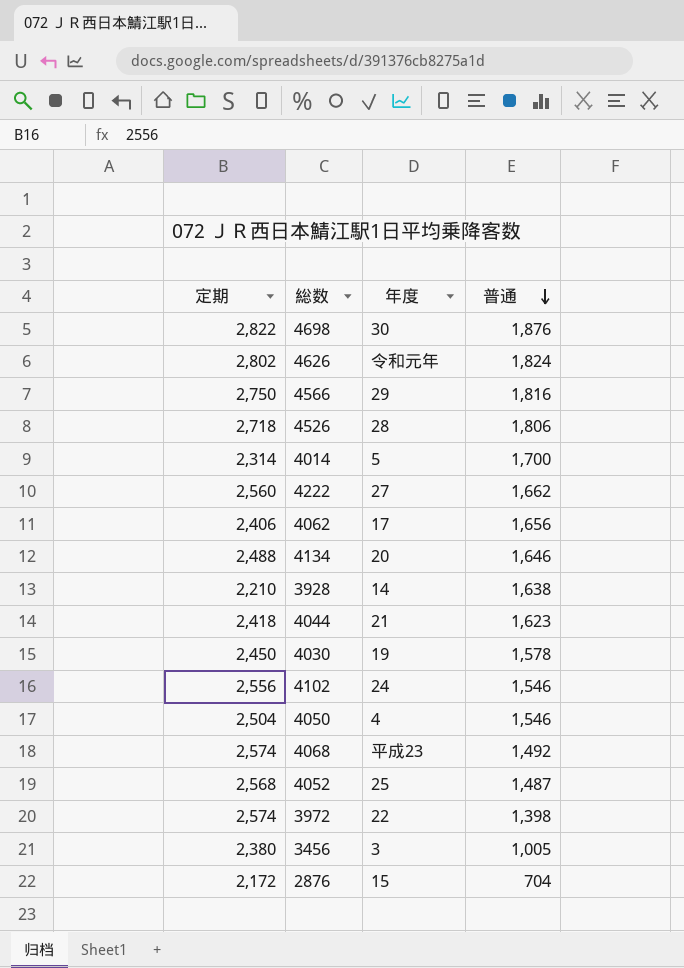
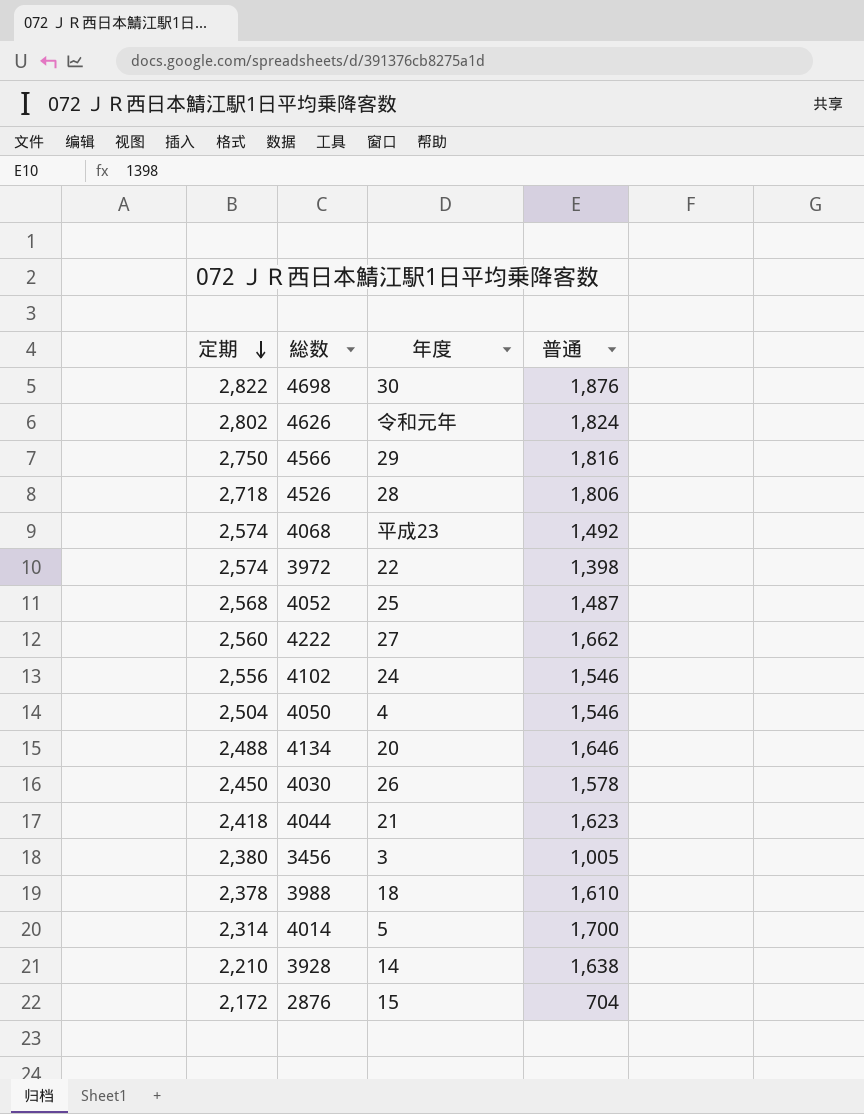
row order: 普通 descending -> 定期 descending
row 4062: 2,406 | 17 | 1,656 -> none
4030 | 年度: 19 -> 26
row 3988: none -> 2,378 | 18 | 1,610

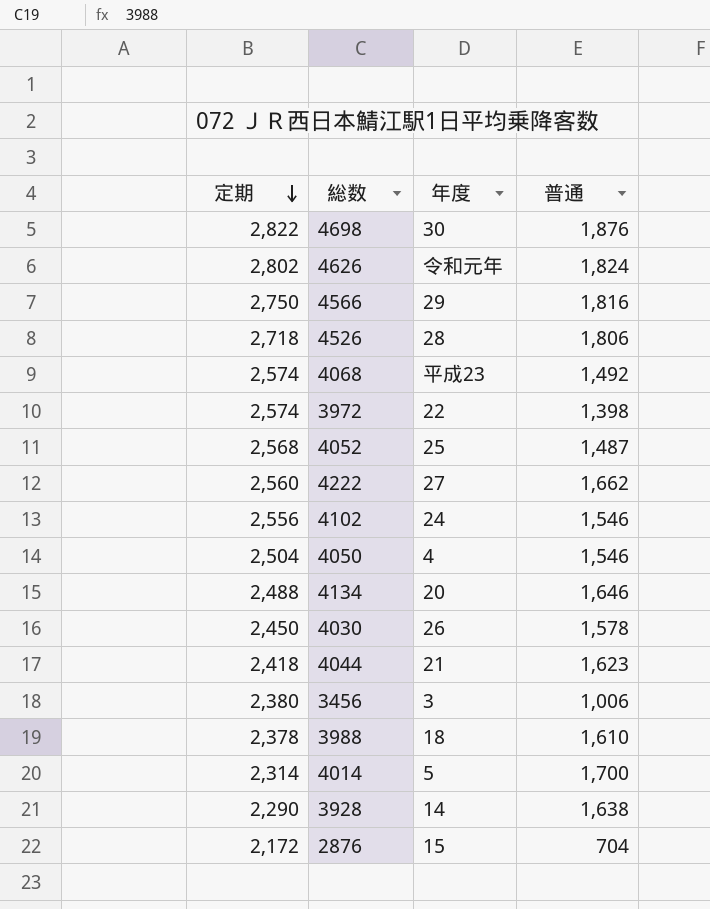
3456 | 普通: 1,005 -> 1,006
3928 | 定期: 2,210 -> 2,290

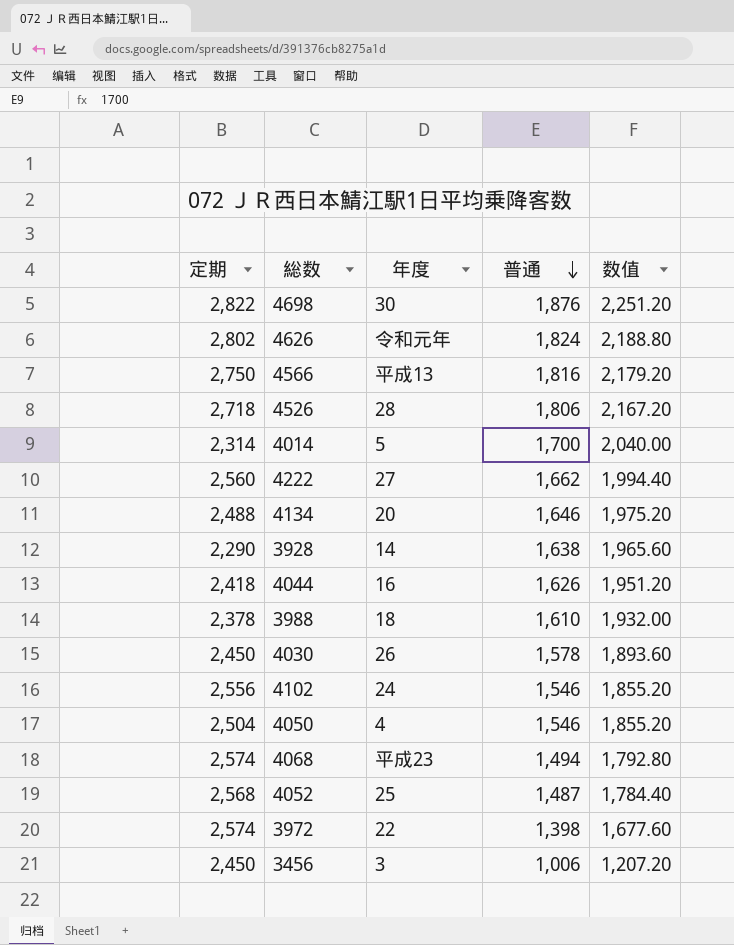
row order: 定期 descending -> 普通 descending
column 数值 | formula: none -> [普通] * 1.2
row 2876: 2,172 | 15 | 704 -> none
4566 | 年度: 29 -> 平成13
4044 | 年度: 21 -> 16
4044 | 普通: 1,623 -> 1,626
4068 | 普通: 1,492 -> 1,494
3456 | 定期: 2,380 -> 2,450

